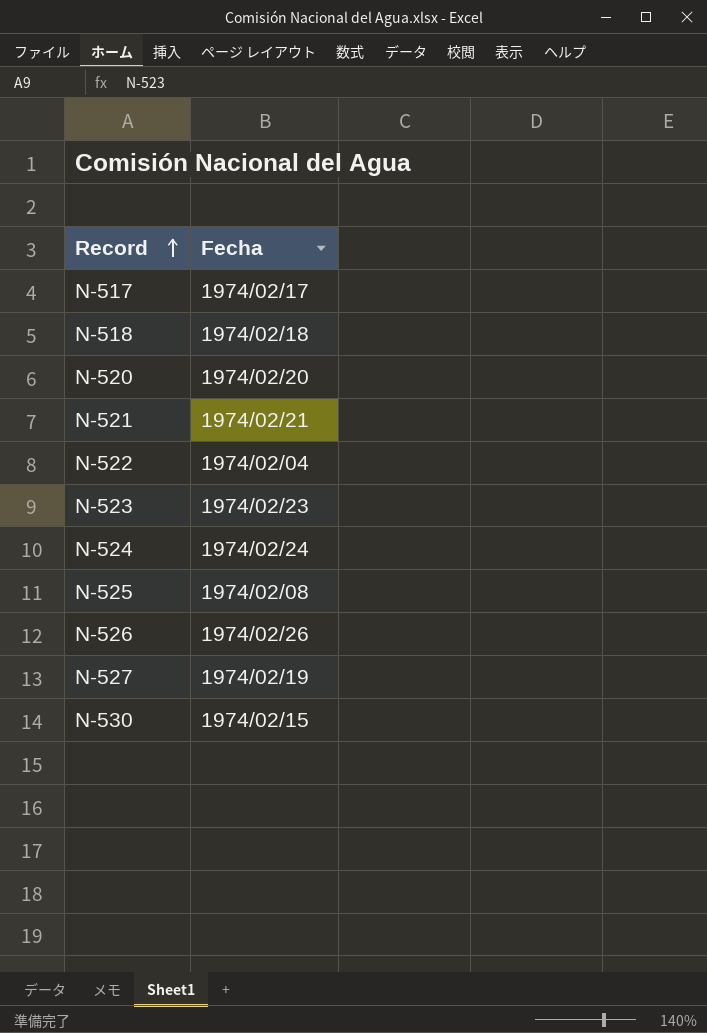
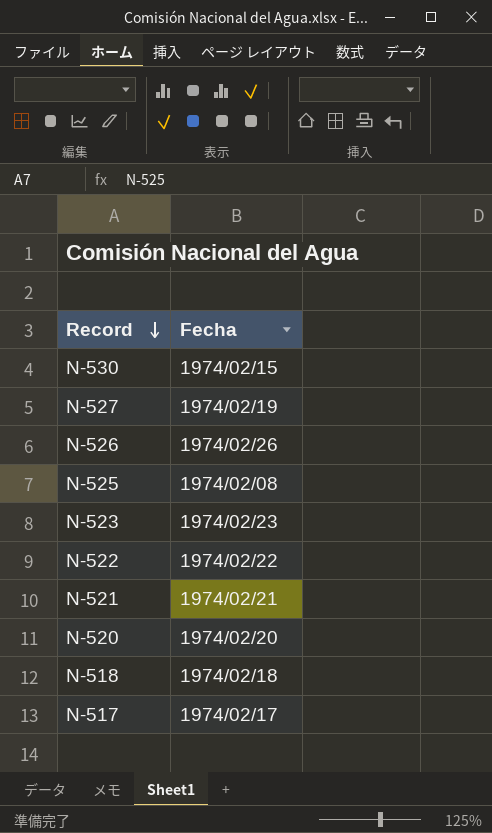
row order: Record ascending -> Record descending
row N-524: 1974/02/24 -> none
N-522 | Fecha: 1974/02/04 -> 1974/02/22

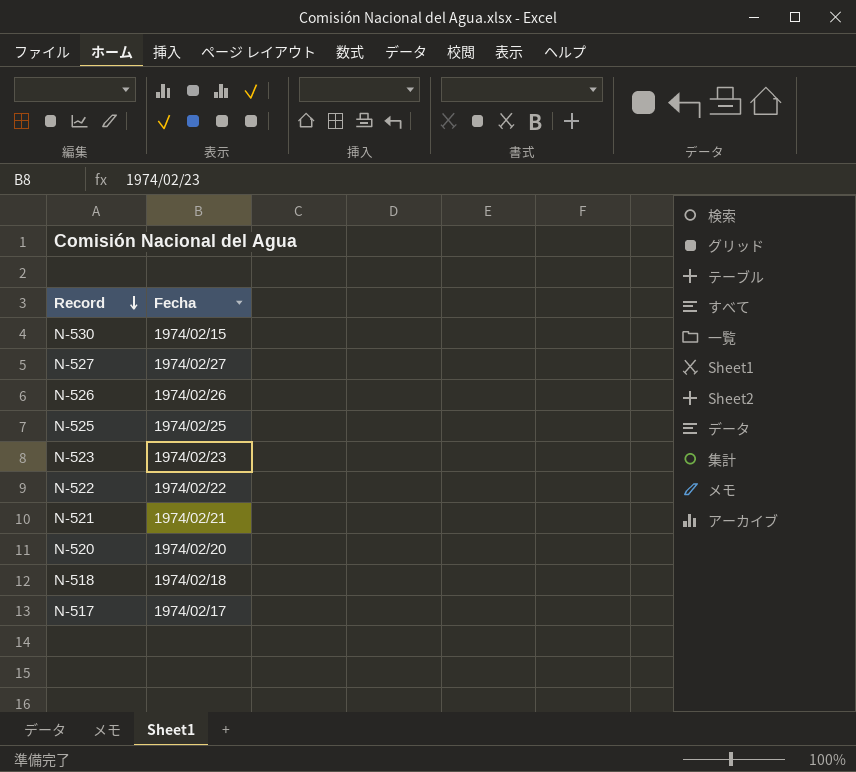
N-527 | Fecha: 1974/02/19 -> 1974/02/27
N-525 | Fecha: 1974/02/08 -> 1974/02/25

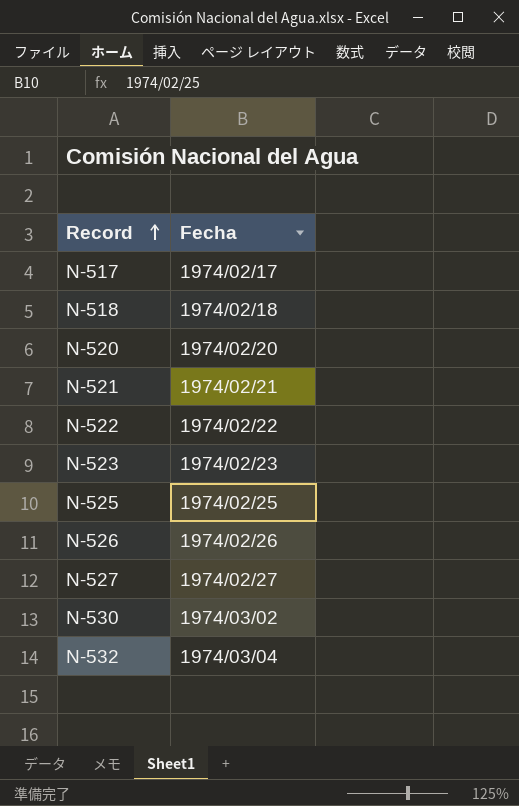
row order: Record descending -> Record ascending
N-530 | Fecha: 1974/02/15 -> 1974/03/02
row N-532: none -> 1974/03/04

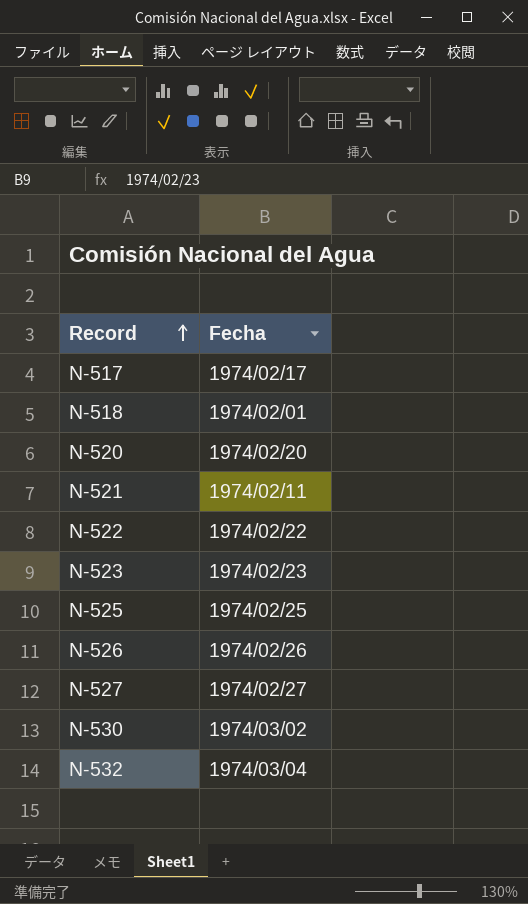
N-518 | Fecha: 1974/02/18 -> 1974/02/01
N-521 | Fecha: 1974/02/21 -> 1974/02/11

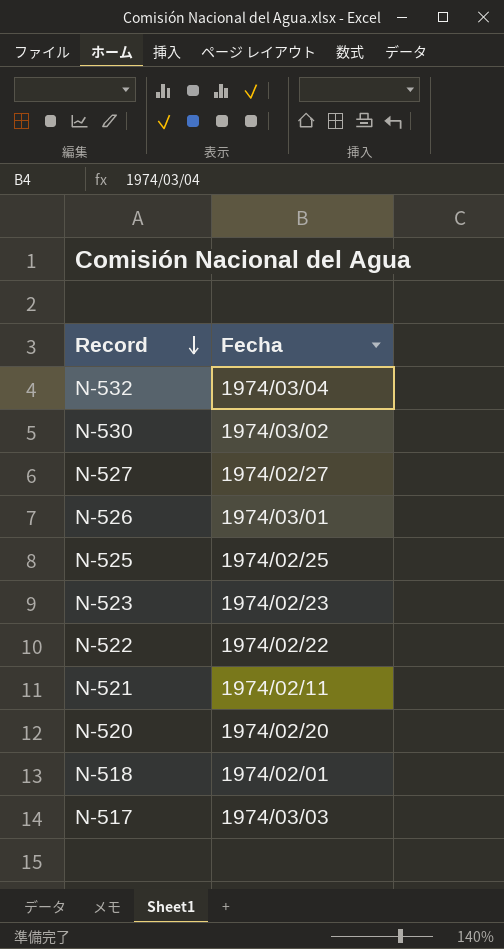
row order: Record ascending -> Record descending
N-526 | Fecha: 1974/02/26 -> 1974/03/01
N-517 | Fecha: 1974/02/17 -> 1974/03/03

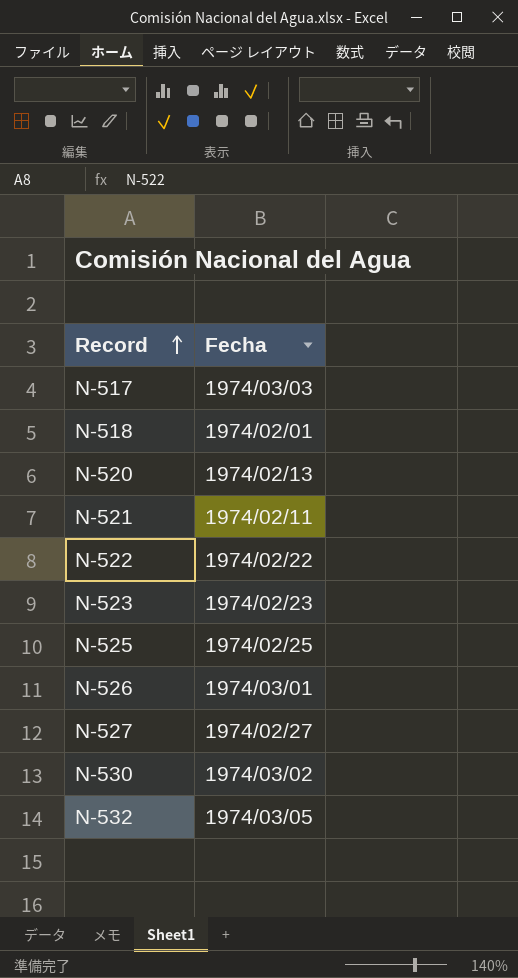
row order: Record descending -> Record ascending
N-520 | Fecha: 1974/02/20 -> 1974/02/13
N-532 | Fecha: 1974/03/04 -> 1974/03/05

